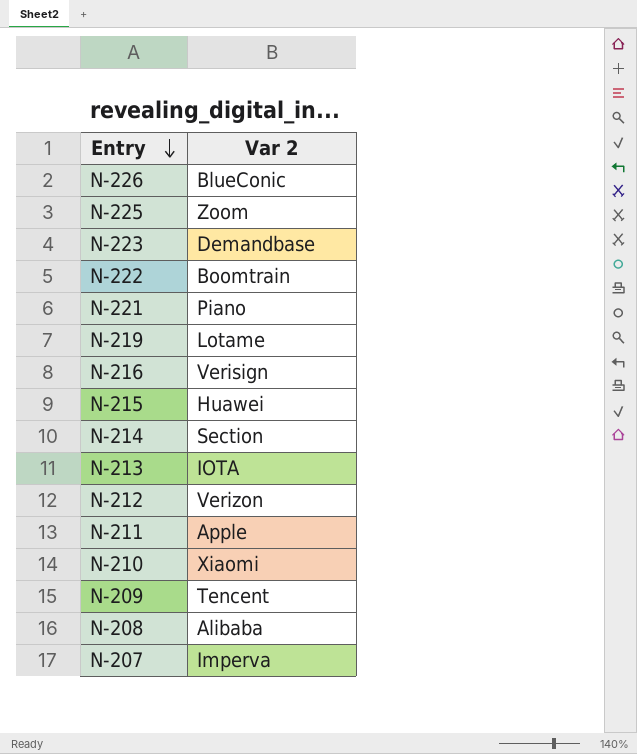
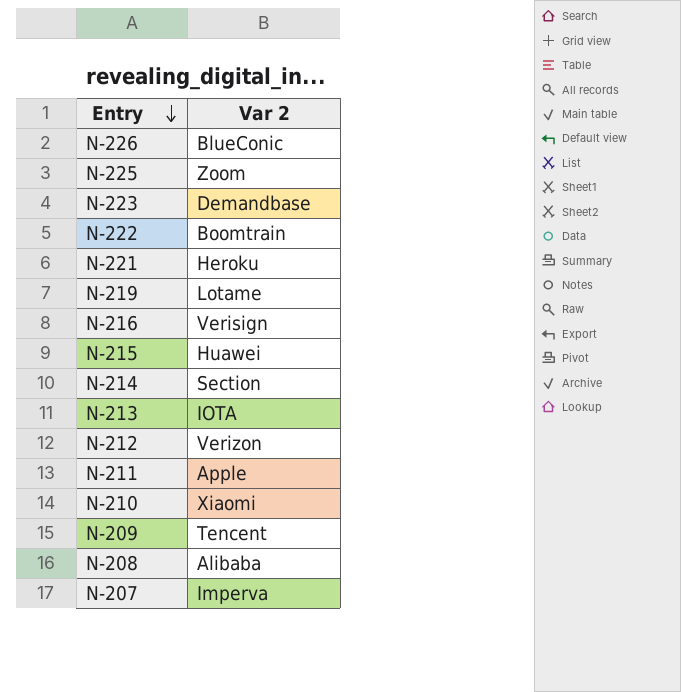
N-221 | Var 2: Piano -> Heroku

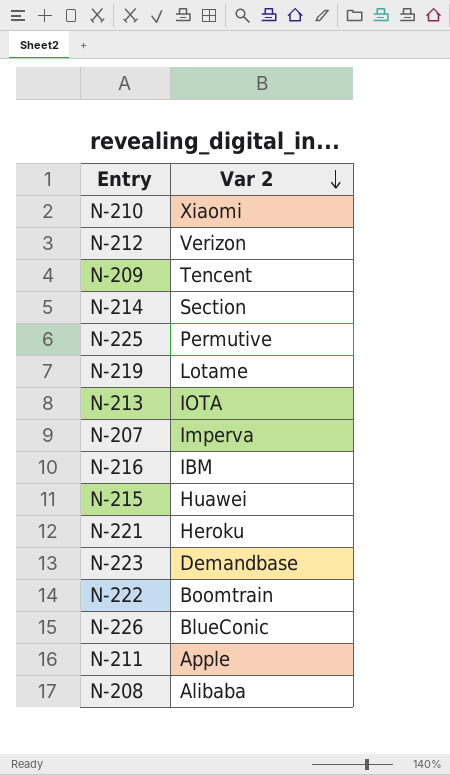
row order: Entry descending -> Var 2 descending
N-225 | Var 2: Zoom -> Permutive
N-216 | Var 2: Verisign -> IBM

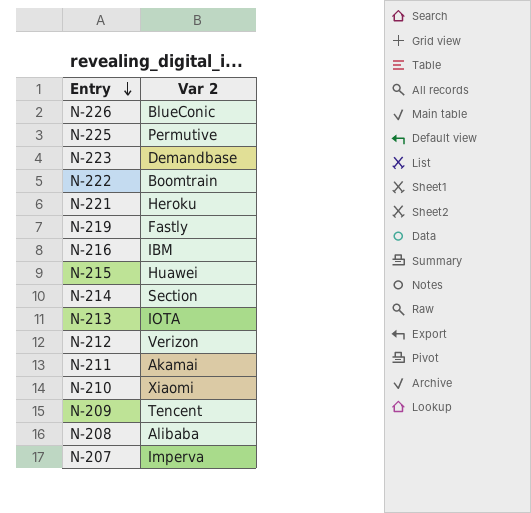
row order: Var 2 descending -> Entry descending
N-219 | Var 2: Lotame -> Fastly
N-211 | Var 2: Apple -> Akamai

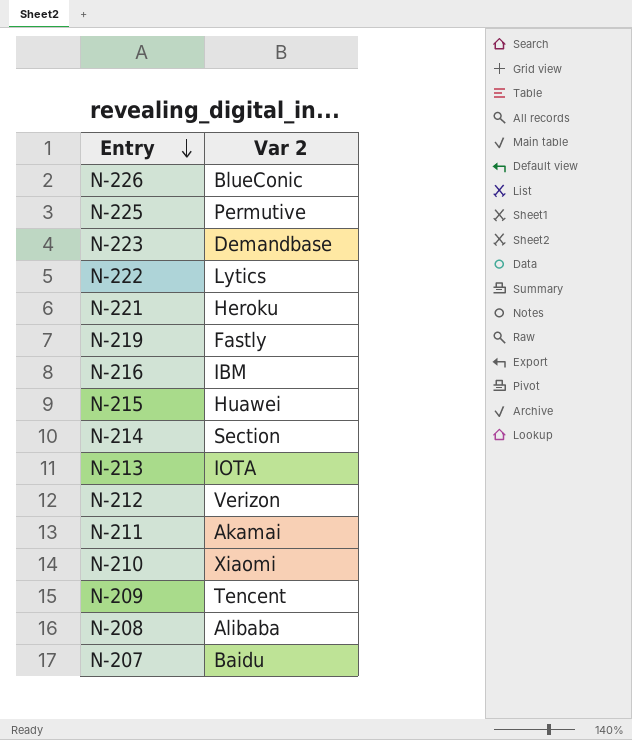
N-222 | Var 2: Boomtrain -> Lytics
N-207 | Var 2: Imperva -> Baidu

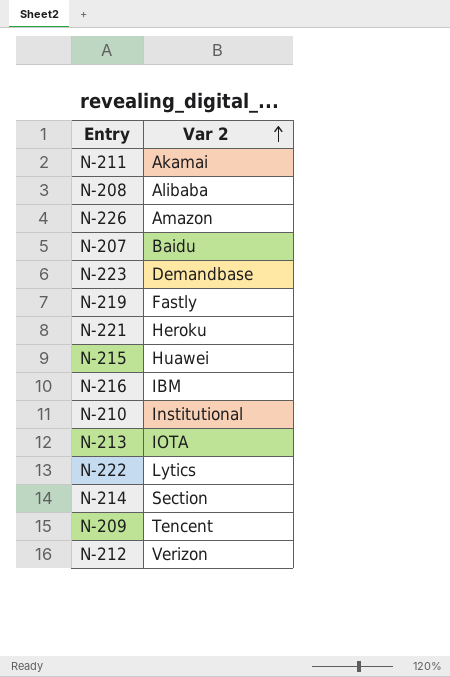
row order: Entry descending -> Var 2 ascending
row N-225: Permutive -> none
N-226 | Var 2: BlueConic -> Amazon
N-210 | Var 2: Xiaomi -> Institutional

